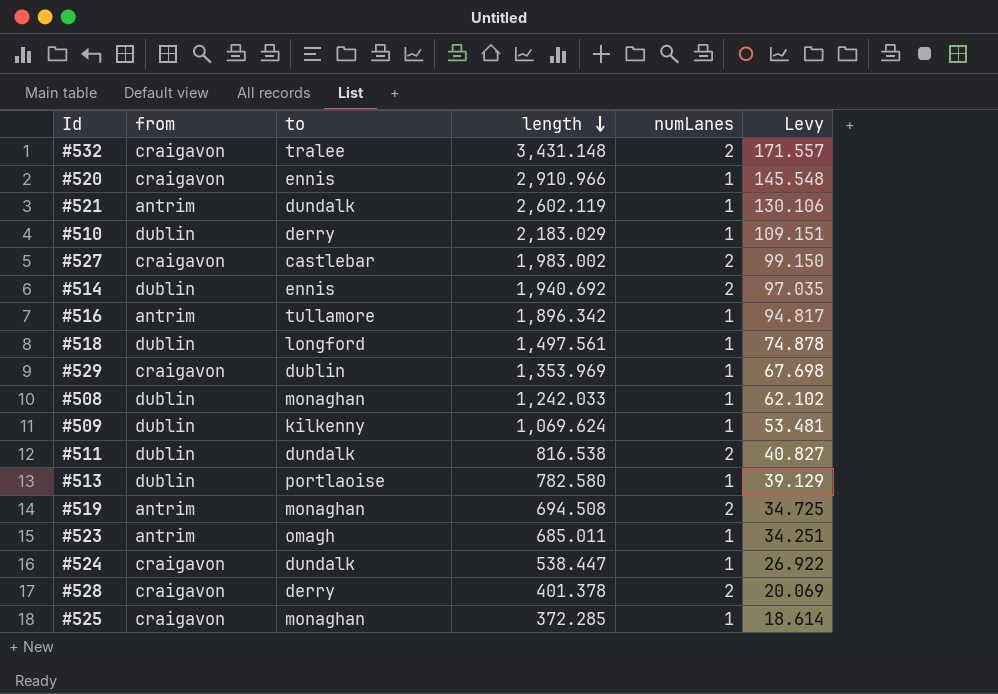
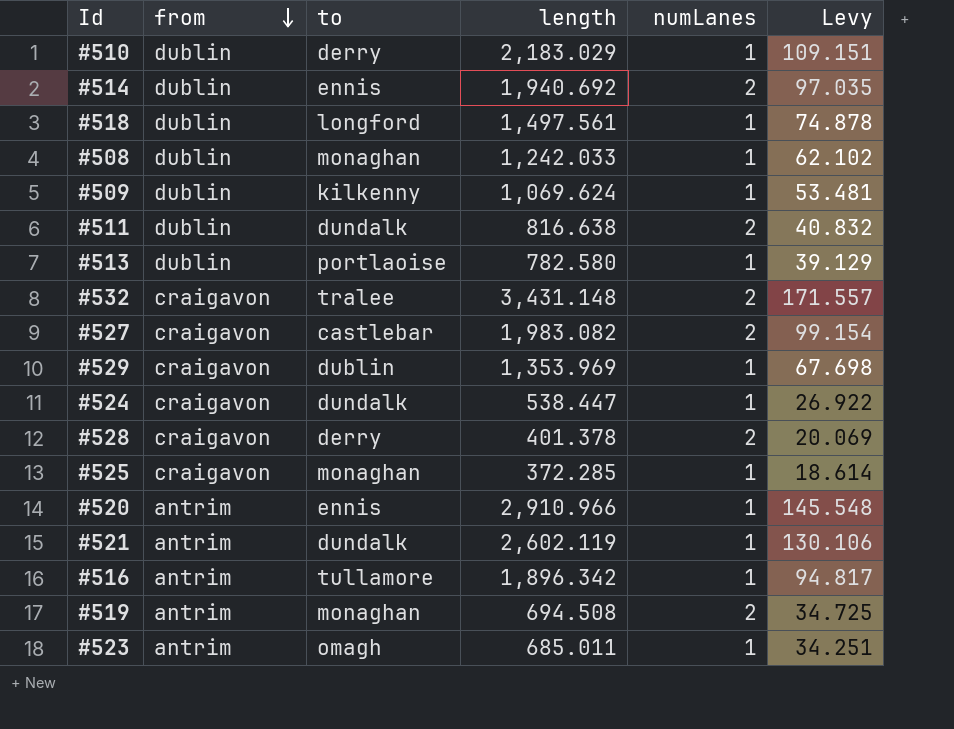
row order: length descending -> from descending
#511 | length: 816.538 -> 816.638
#511 | Levy: 40.827 -> 40.832
#527 | length: 1,983.002 -> 1,983.082
#527 | Levy: 99.150 -> 99.154
#520 | from: craigavon -> antrim

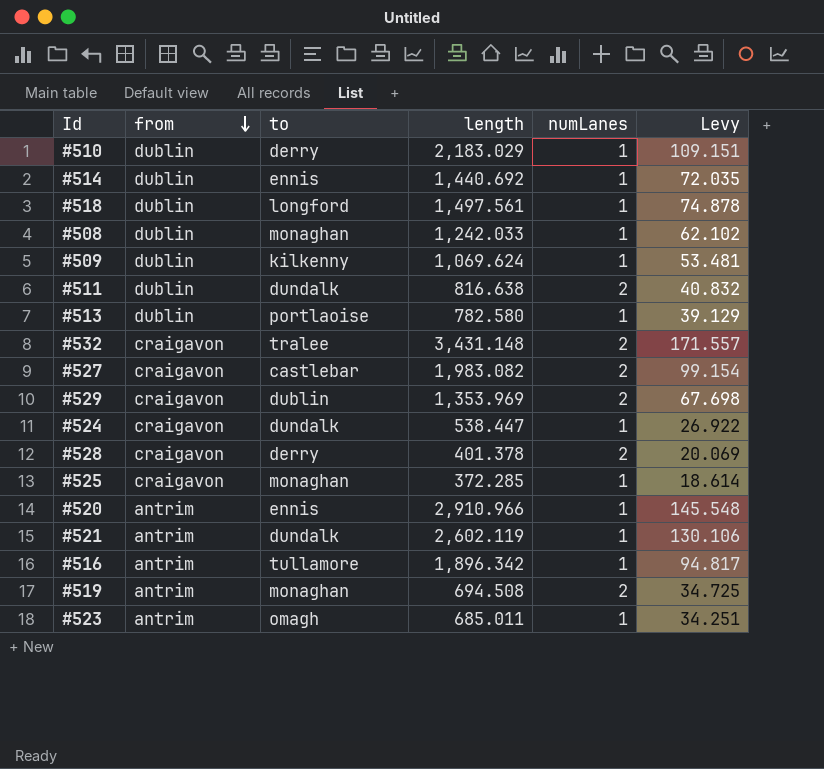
#514 | length: 1,940.692 -> 1,440.692
#514 | numLanes: 2 -> 1
#514 | Levy: 97.035 -> 72.035
#529 | numLanes: 1 -> 2

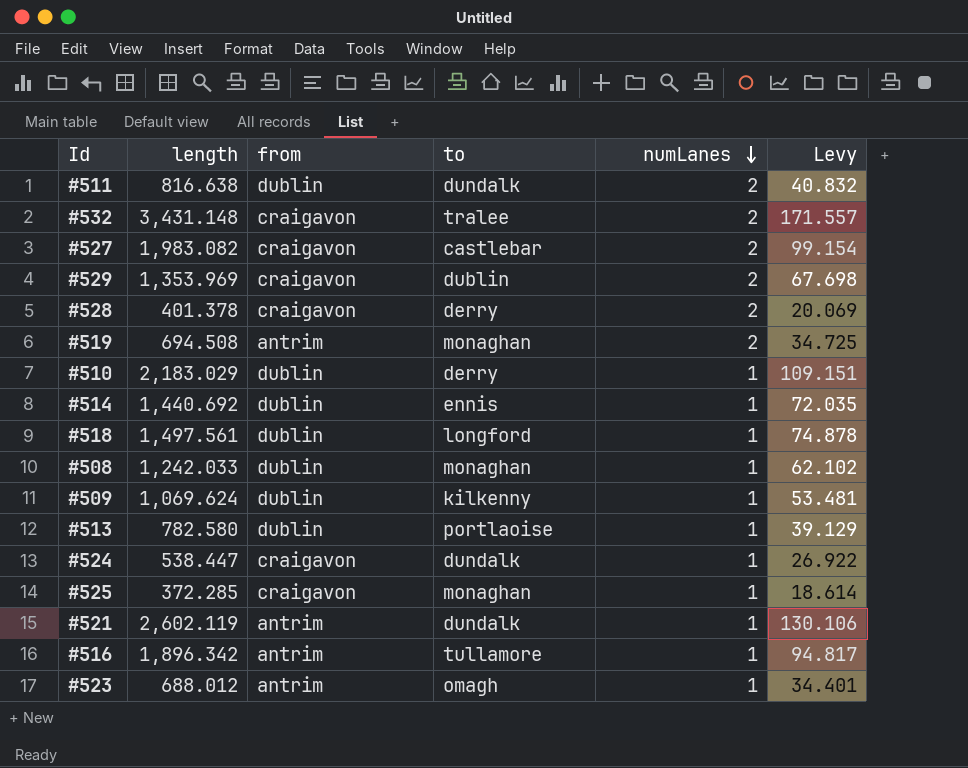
row order: from descending -> numLanes descending
column length | position: 4 -> 2
row #520: antrim | ennis | 2,910.966 | 1 | 145.548 -> none
#523 | length: 685.011 -> 688.012
#523 | Levy: 34.251 -> 34.401

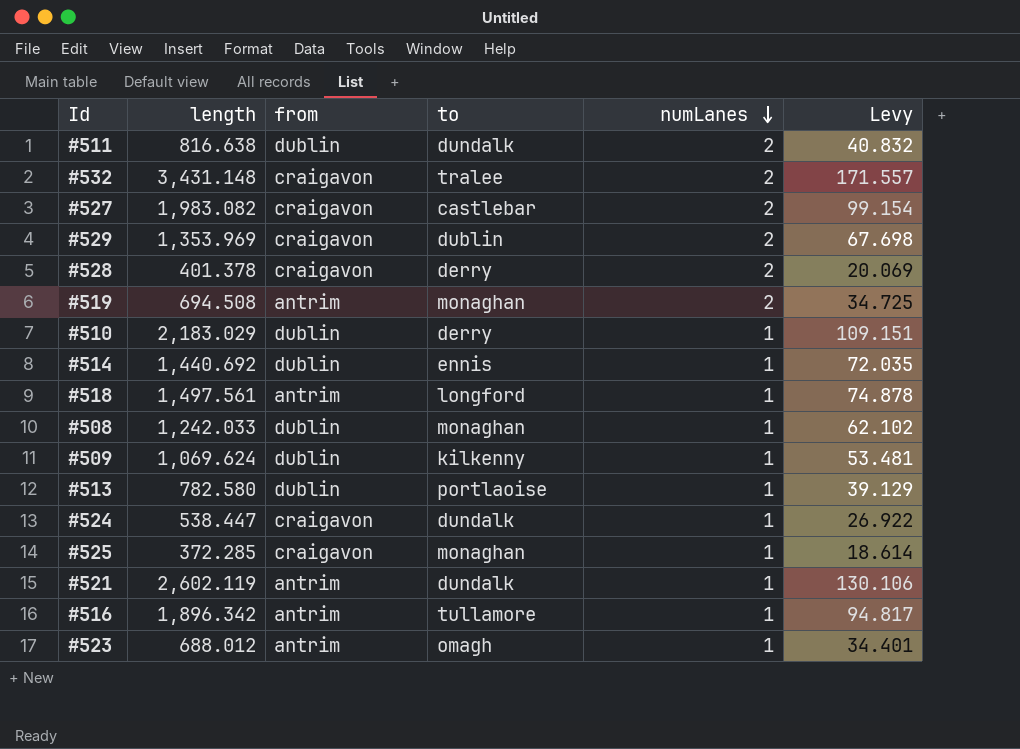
#518 | from: dublin -> antrim

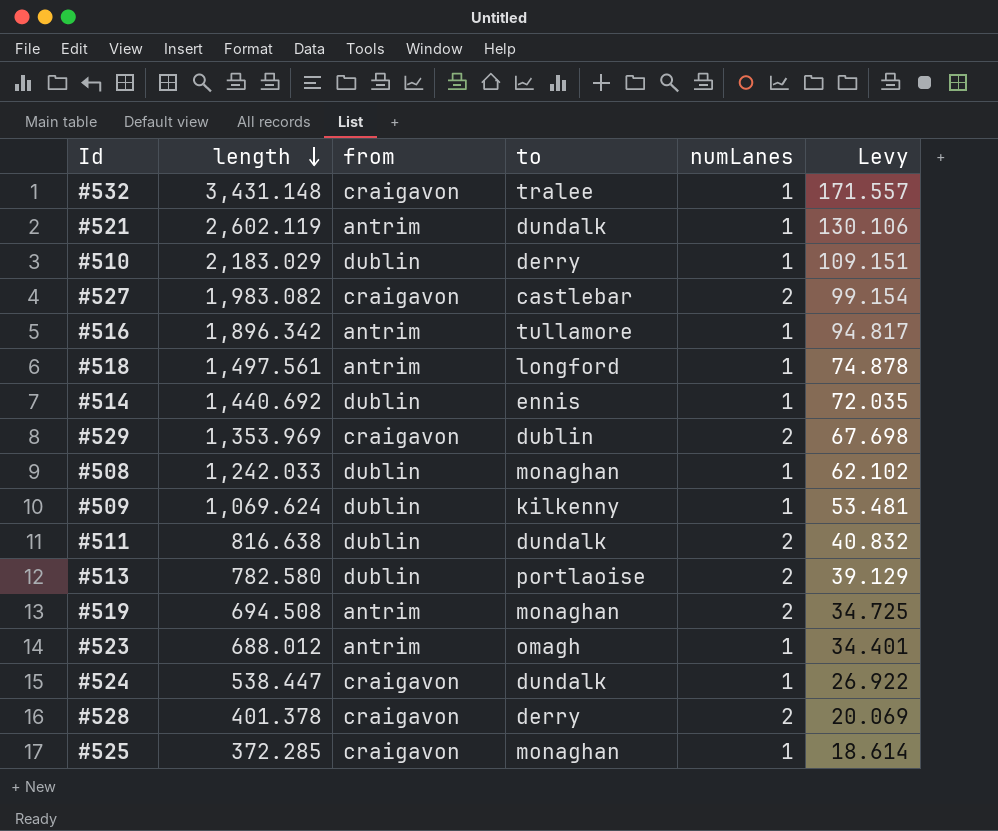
row order: numLanes descending -> length descending
#532 | numLanes: 2 -> 1
#513 | numLanes: 1 -> 2

